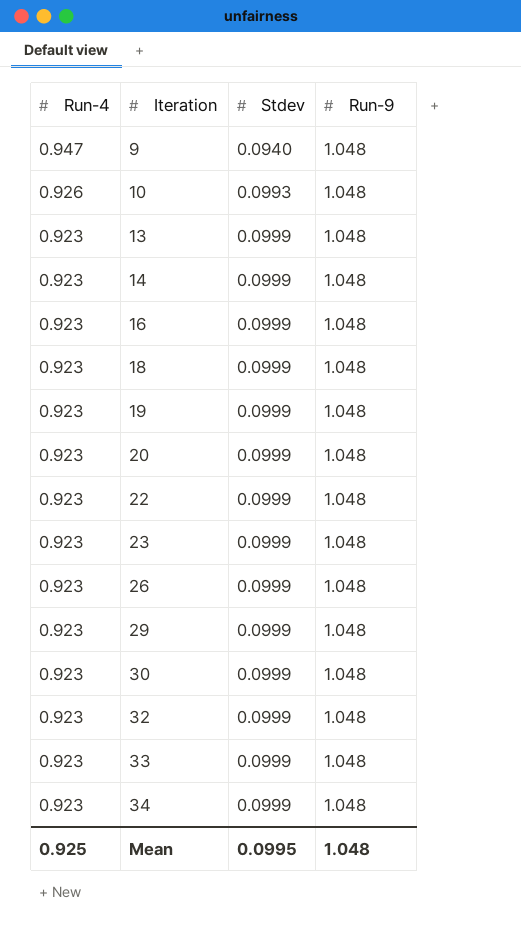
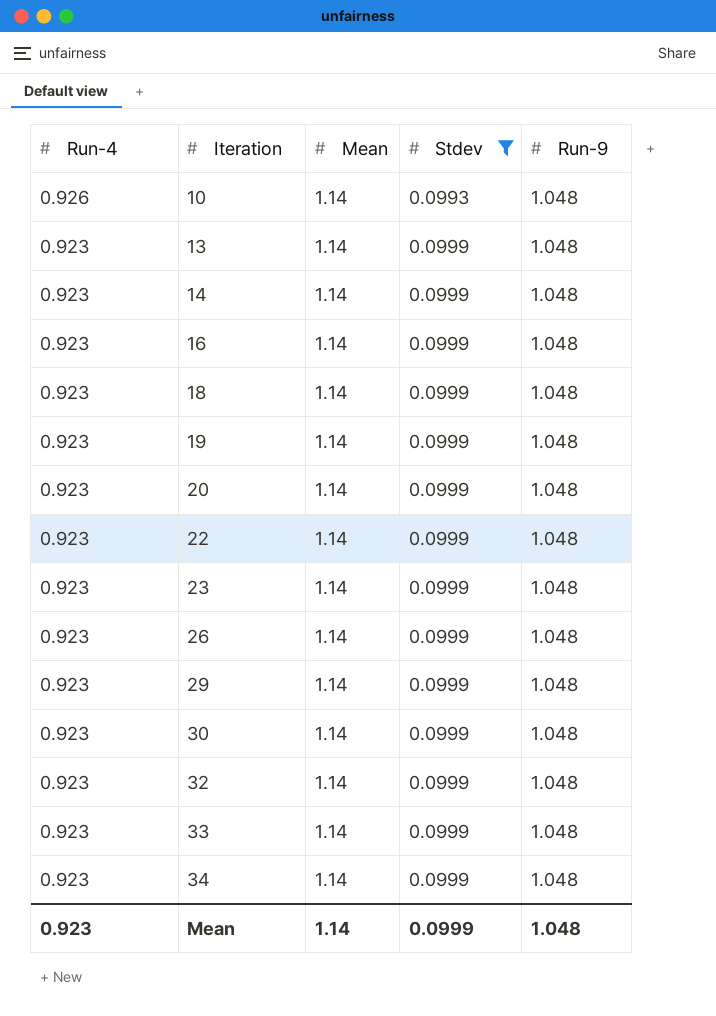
filter: none -> Stdev != 0.0940
column Mean | position: none -> 3
Mean | Run-4: 0.925 -> 0.923
Mean | Stdev: 0.0995 -> 0.0999

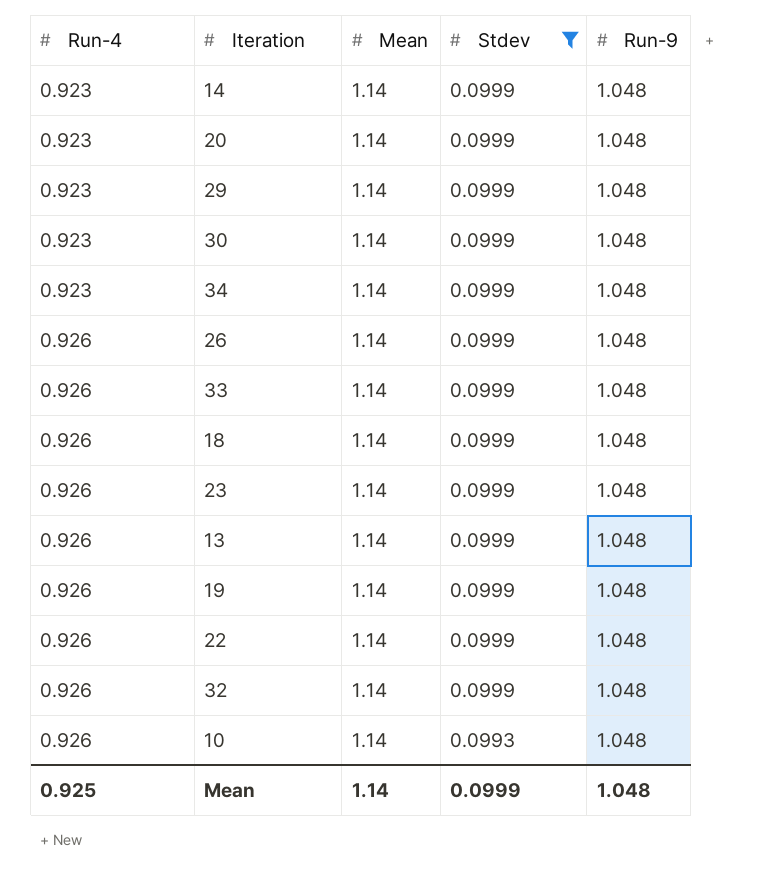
row order: Run-4 descending -> Run-4 ascending
row 16: 0.923 | 1.14 | 0.0999 | 1.048 -> none
26 | Run-4: 0.923 -> 0.926
33 | Run-4: 0.923 -> 0.926
18 | Run-4: 0.923 -> 0.926
23 | Run-4: 0.923 -> 0.926
13 | Run-4: 0.923 -> 0.926
19 | Run-4: 0.923 -> 0.926
22 | Run-4: 0.923 -> 0.926
32 | Run-4: 0.923 -> 0.926
Mean | Run-4: 0.923 -> 0.925

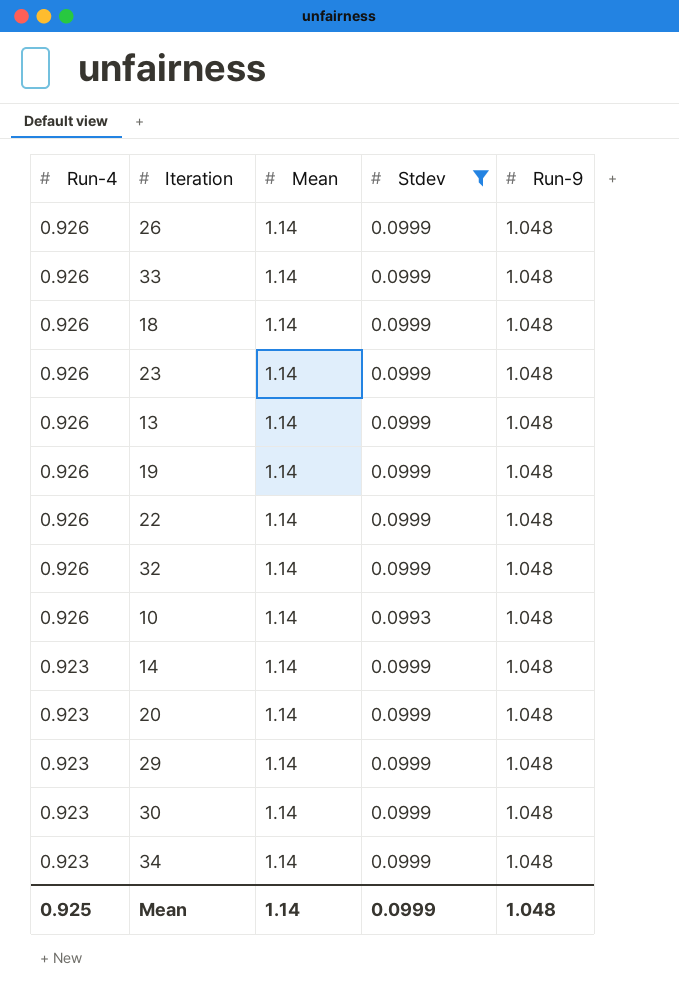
row order: Run-4 ascending -> Run-4 descending

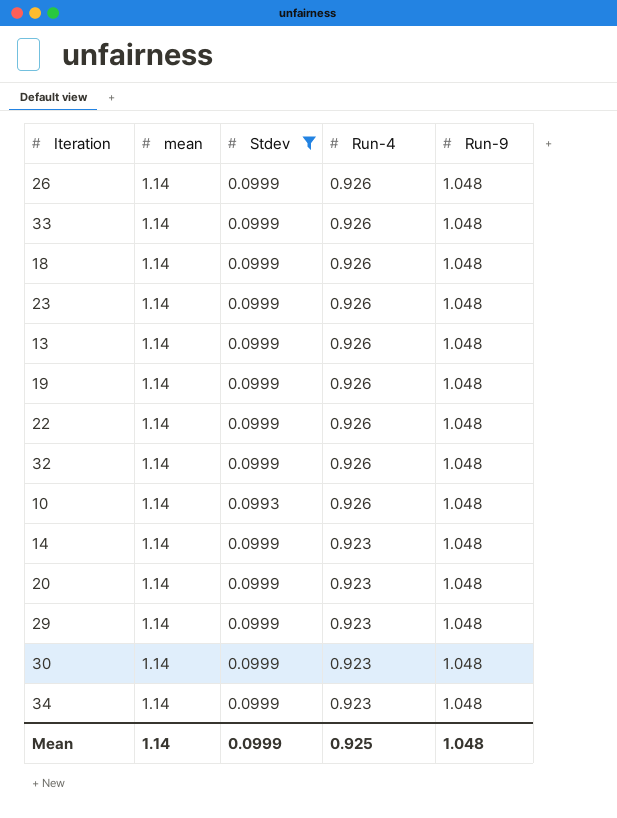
column name: Mean -> mean
column Run-4 | position: 1 -> 4

